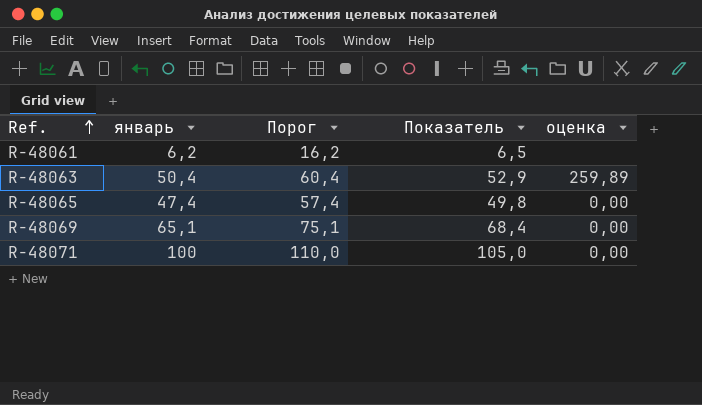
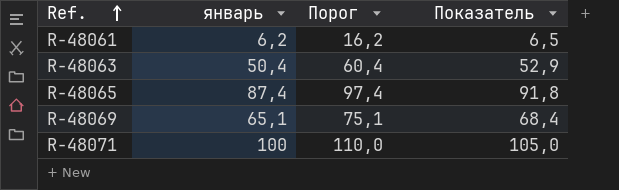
column оценка | position: 5 -> none
R-48065 | январь: 47,4 -> 87,4
R-48065 | Порог: 57,4 -> 97,4
R-48065 | Показатель: 49,8 -> 91,8

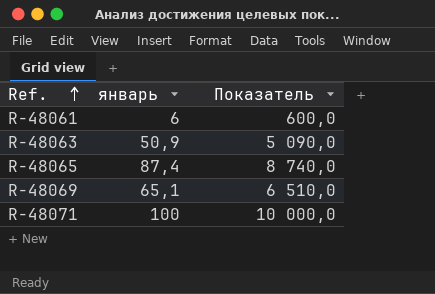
column Порог | formula: [январь] + 10 -> none
column Показатель | formula: [январь] * 1,05 -> [январь] * 100
R-48061 | январь: 6,2 -> 6
R-48063 | январь: 50,4 -> 50,9

